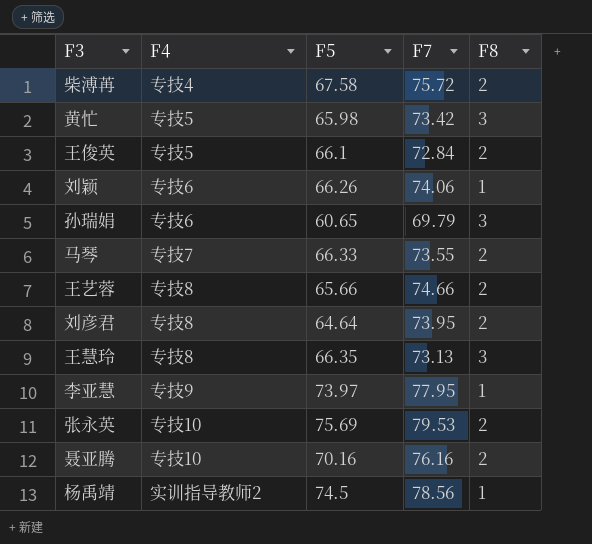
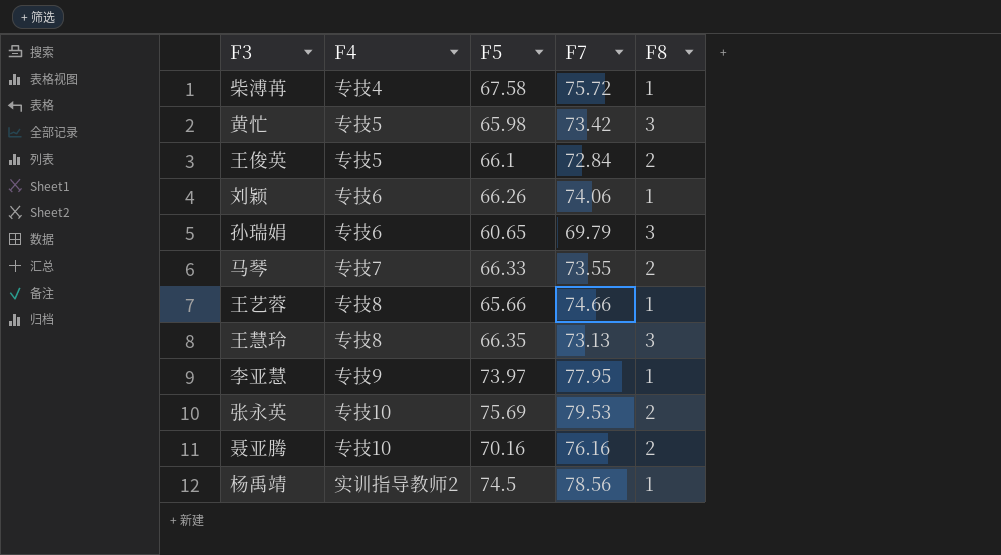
row 刘彦君: 专技8 | 64.64 | 73.95 | 2 -> none
柴溥苒 | F8: 2 -> 1
王艺蓉 | F8: 2 -> 1

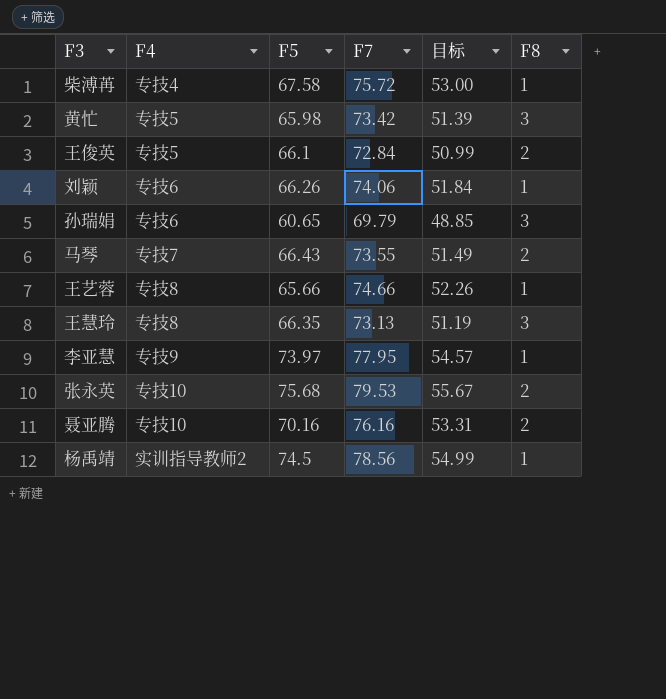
column 目标 | formula: none -> [F7] * 0.7
马琴 | F5: 66.33 -> 66.43
张永英 | F5: 75.69 -> 75.68

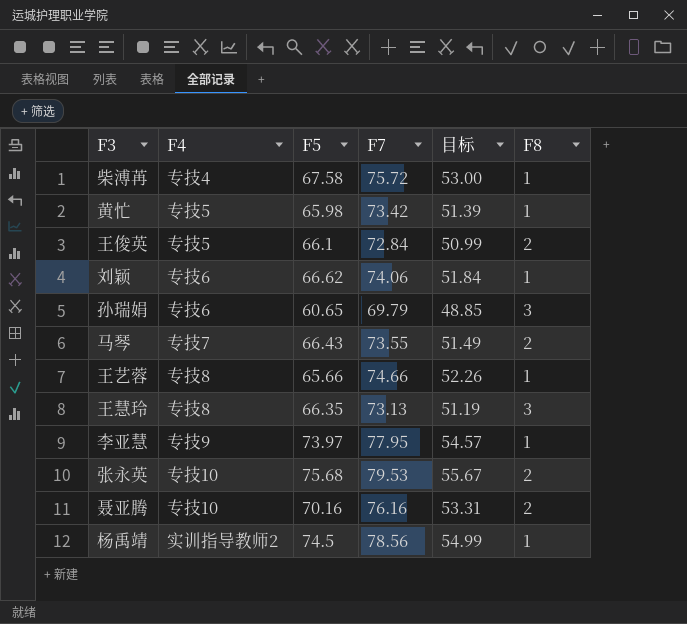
黄忙 | F8: 3 -> 1
刘颖 | F5: 66.26 -> 66.62

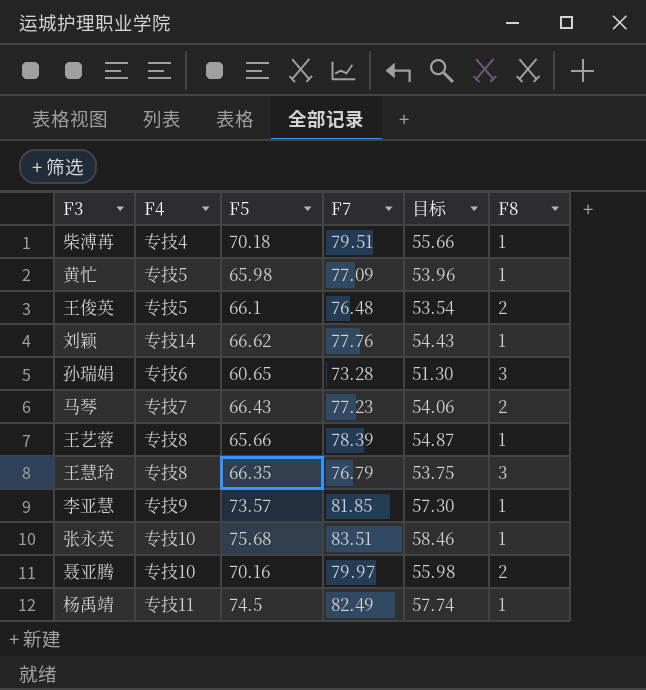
柴溥苒 | F5: 67.58 -> 70.18
柴溥苒 | F7: 75.72 -> 79.51
柴溥苒 | 目标: 53.00 -> 55.66
黄忙 | F7: 73.42 -> 77.09
黄忙 | 目标: 51.39 -> 53.96
王俊英 | F7: 72.84 -> 76.48
王俊英 | 目标: 50.99 -> 53.54
刘颖 | F4: 专技6 -> 专技14
刘颖 | F7: 74.06 -> 77.76
刘颖 | 目标: 51.84 -> 54.43
孙瑞娟 | F7: 69.79 -> 73.28
孙瑞娟 | 目标: 48.85 -> 51.30
马琴 | F7: 73.55 -> 77.23
马琴 | 目标: 51.49 -> 54.06
王艺蓉 | F7: 74.66 -> 78.39
王艺蓉 | 目标: 52.26 -> 54.87
王慧玲 | F7: 73.13 -> 76.79
王慧玲 | 目标: 51.19 -> 53.75
李亚慧 | F5: 73.97 -> 73.57
李亚慧 | F7: 77.95 -> 81.85
李亚慧 | 目标: 54.57 -> 57.30
张永英 | F7: 79.53 -> 83.51
张永英 | 目标: 55.67 -> 58.46
张永英 | F8: 2 -> 1
聂亚腾 | F7: 76.16 -> 79.97
聂亚腾 | 目标: 53.31 -> 55.98
杨禹靖 | F4: 实训指导教师2 -> 专技11
杨禹靖 | F7: 78.56 -> 82.49
杨禹靖 | 目标: 54.99 -> 57.74

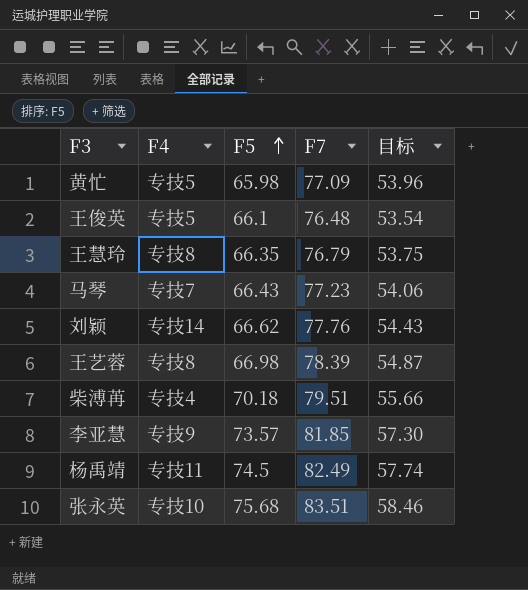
row order: none -> F5 ascending
column F8 | position: 6 -> none
row 孙瑞娟: 专技6 | 60.65 | 73.28 | 51.30 | 3 -> none
row 聂亚腾: 专技10 | 70.16 | 79.97 | 55.98 | 2 -> none
王艺蓉 | F5: 65.66 -> 66.98

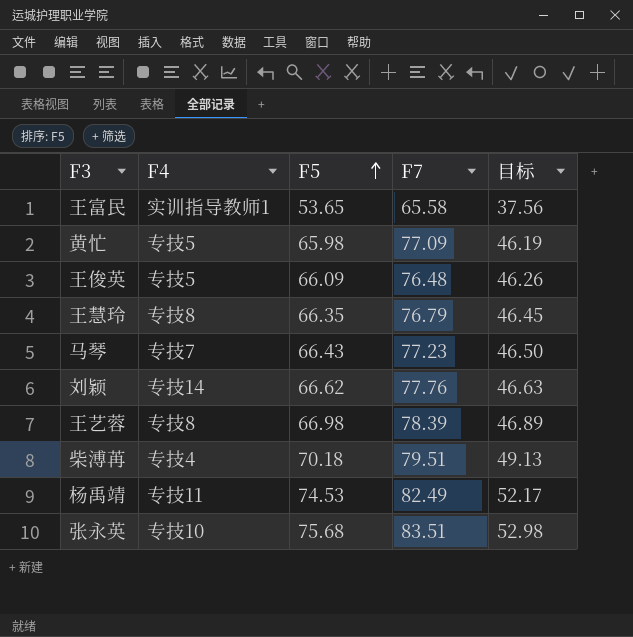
column 目标 | formula: [F7] * 0.7 -> [F5] * 0.7
row 李亚慧: 专技9 | 73.57 | 81.85 | 57.30 -> none
row 王富民: none -> 实训指导教师1 | 53.65 | 65.58 | 37.56
王俊英 | F5: 66.1 -> 66.09
杨禹靖 | F5: 74.5 -> 74.53

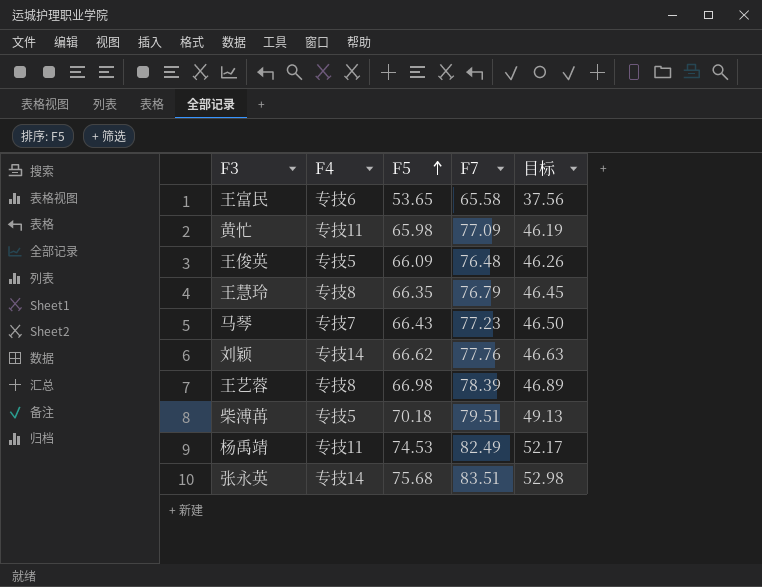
王富民 | F4: 实训指导教师1 -> 专技6
黄忙 | F4: 专技5 -> 专技11
柴溥苒 | F4: 专技4 -> 专技5
张永英 | F4: 专技10 -> 专技14

